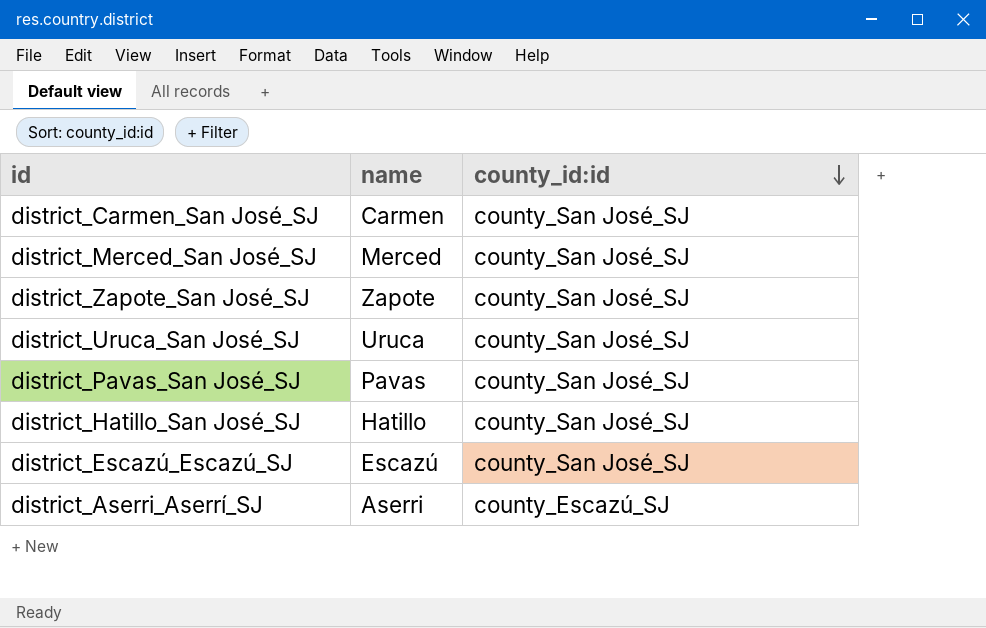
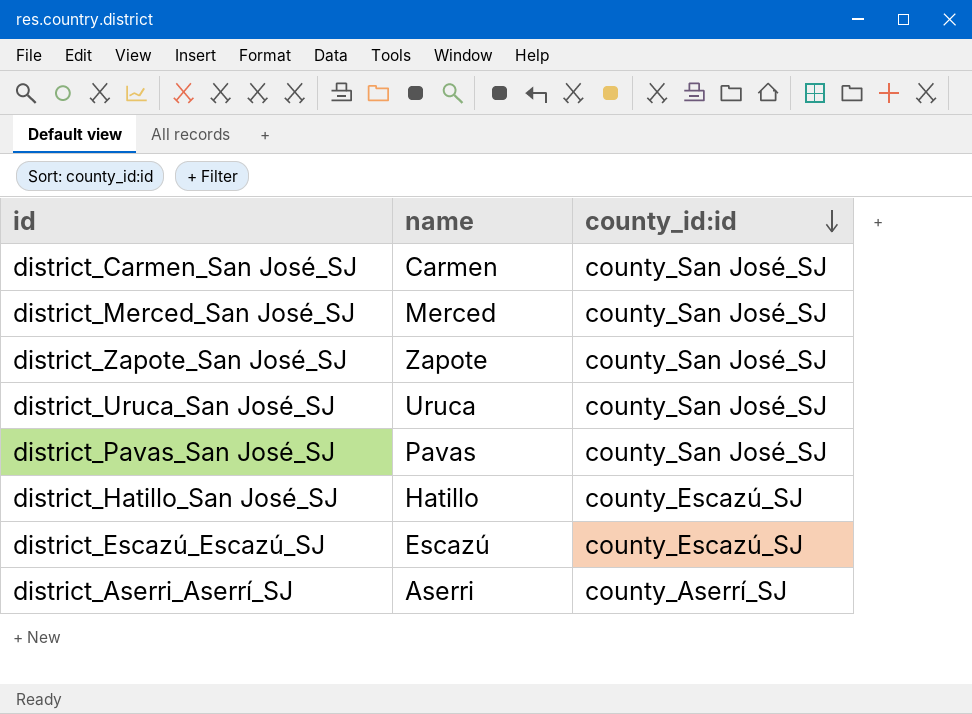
district_Hatillo_San José_SJ | county_id:id: county_San José_SJ -> county_Escazú_SJ
district_Escazú_Escazú_SJ | county_id:id: county_San José_SJ -> county_Escazú_SJ
district_Aserri_Aserrí_SJ | county_id:id: county_Escazú_SJ -> county_Aserrí_SJ

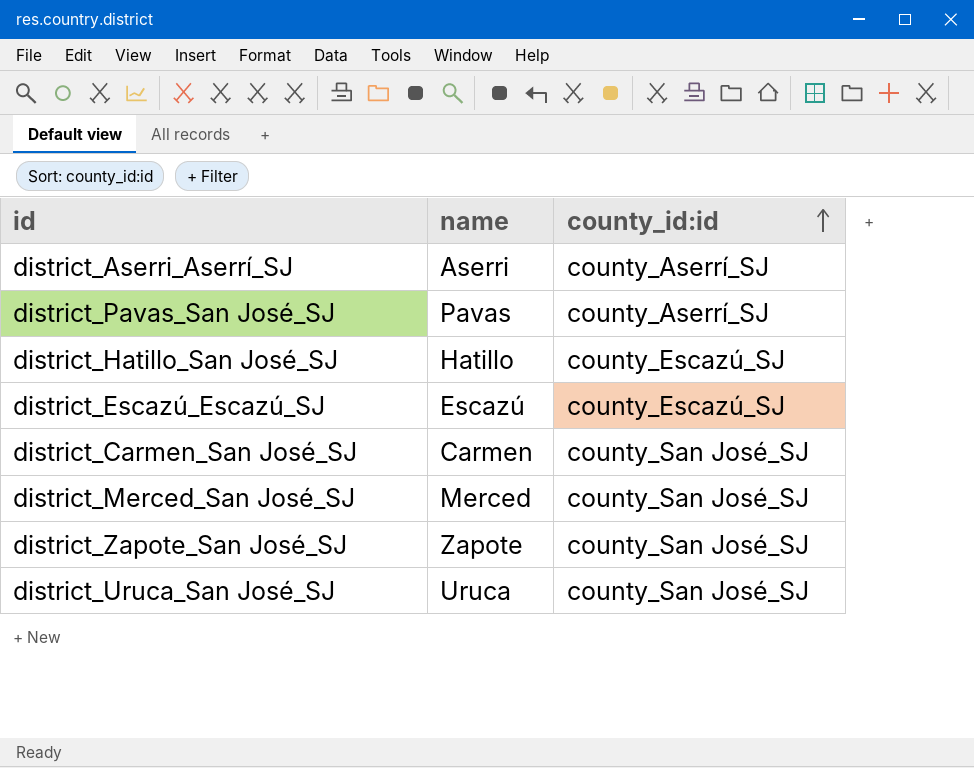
row order: county_id:id descending -> county_id:id ascending
district_Pavas_San José_SJ | county_id:id: county_San José_SJ -> county_Aserrí_SJ

